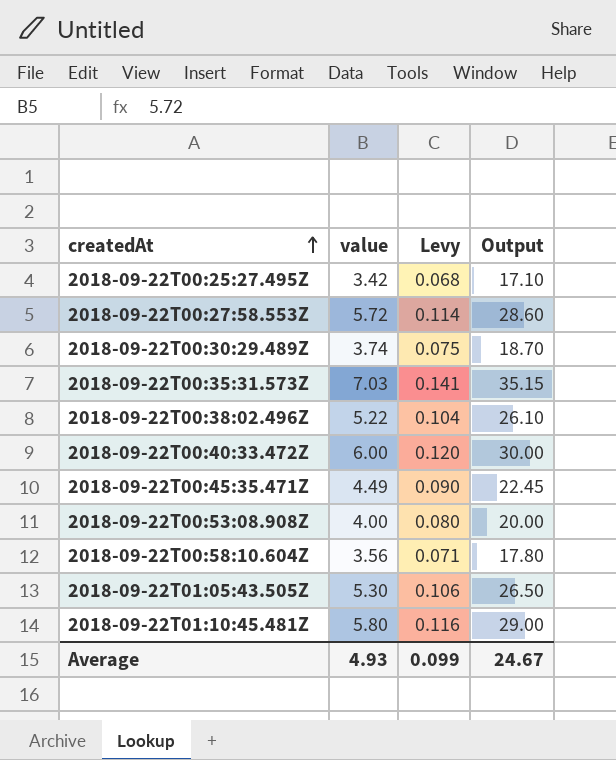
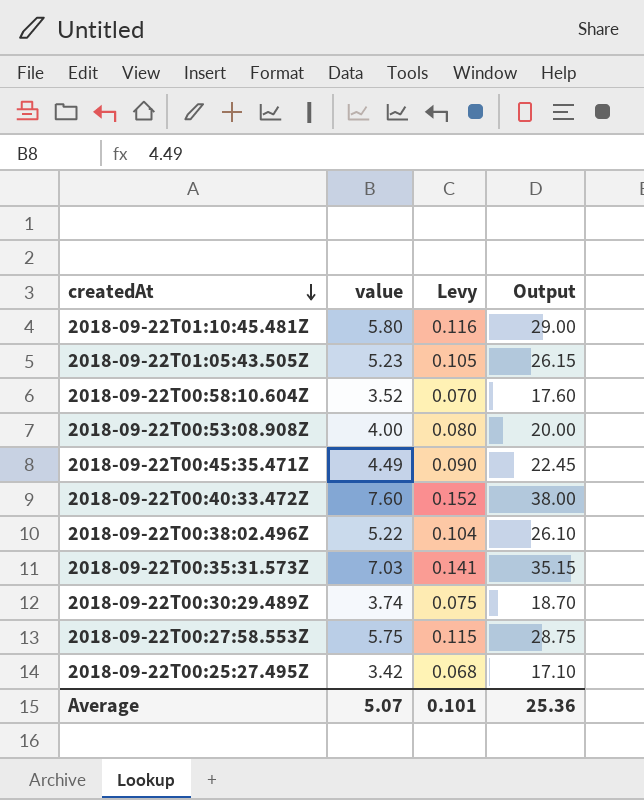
row order: createdAt ascending -> createdAt descending
2018-09-22T01:05:43.505Z | value: 5.30 -> 5.23
2018-09-22T01:05:43.505Z | Levy: 0.106 -> 0.105
2018-09-22T01:05:43.505Z | Output: 26.50 -> 26.15
2018-09-22T00:58:10.604Z | value: 3.56 -> 3.52
2018-09-22T00:58:10.604Z | Levy: 0.071 -> 0.070
2018-09-22T00:58:10.604Z | Output: 17.80 -> 17.60
2018-09-22T00:40:33.472Z | value: 6.00 -> 7.60
2018-09-22T00:40:33.472Z | Levy: 0.120 -> 0.152
2018-09-22T00:40:33.472Z | Output: 30.00 -> 38.00
2018-09-22T00:27:58.553Z | value: 5.72 -> 5.75
2018-09-22T00:27:58.553Z | Levy: 0.114 -> 0.115
2018-09-22T00:27:58.553Z | Output: 28.60 -> 28.75
Average | value: 4.93 -> 5.07
Average | Levy: 0.099 -> 0.101
Average | Output: 24.67 -> 25.36

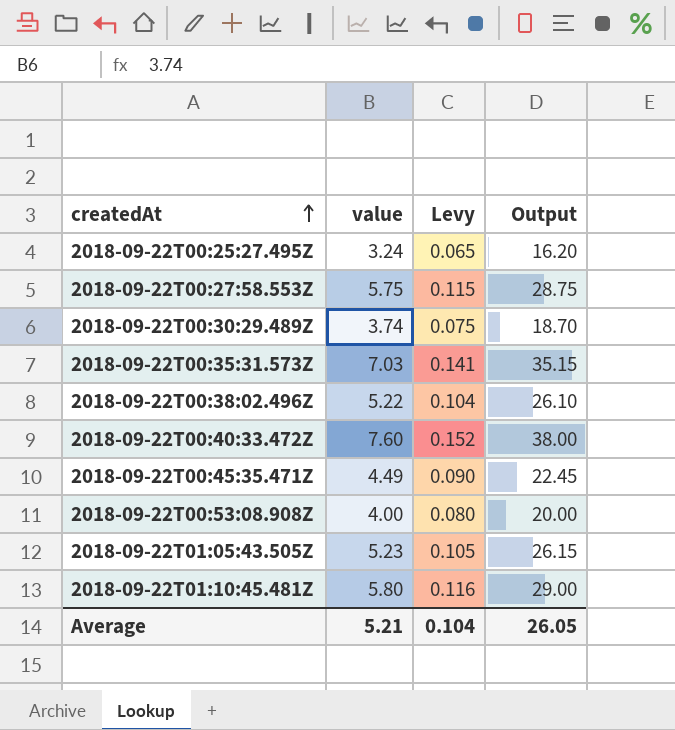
row order: createdAt descending -> createdAt ascending
row 2018-09-22T00:58:10.604Z: 3.52 | 0.070 | 17.60 -> none
2018-09-22T00:25:27.495Z | value: 3.42 -> 3.24
2018-09-22T00:25:27.495Z | Levy: 0.068 -> 0.065
2018-09-22T00:25:27.495Z | Output: 17.10 -> 16.20
Average | value: 5.07 -> 5.21
Average | Levy: 0.101 -> 0.104
Average | Output: 25.36 -> 26.05

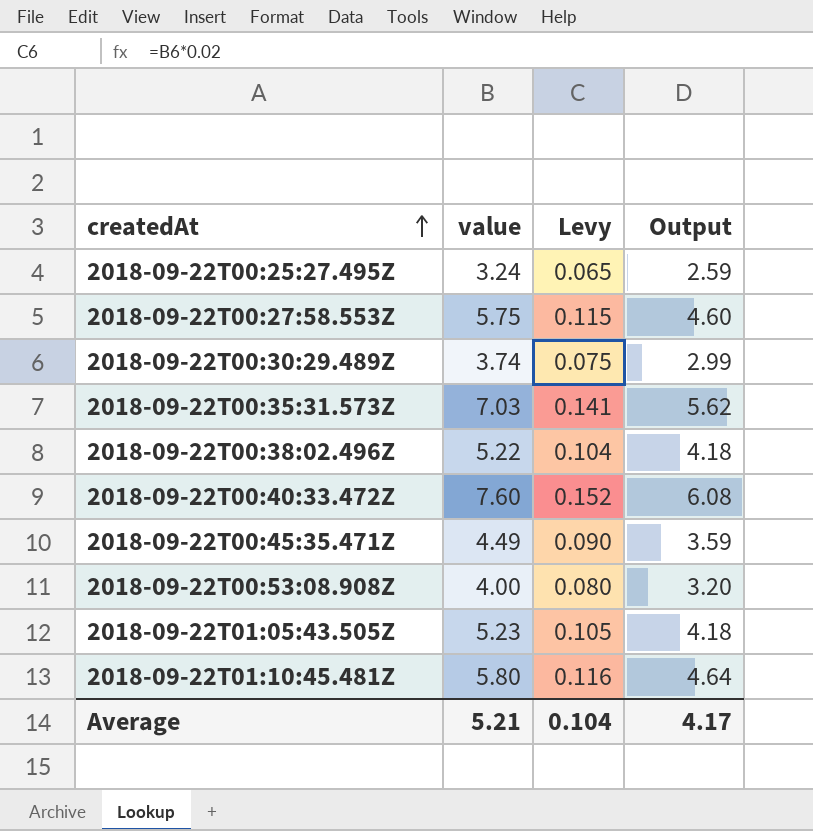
column Output | formula: [value] * 5 -> [value] * 0.8
Average | Output: 26.05 -> 4.17

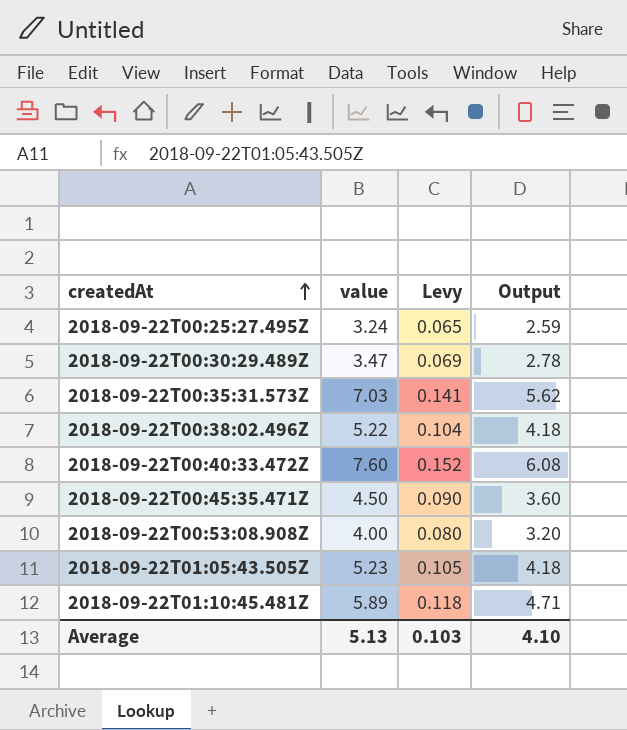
row 2018-09-22T00:27:58.553Z: 5.75 | 0.115 | 4.60 -> none
2018-09-22T00:30:29.489Z | value: 3.74 -> 3.47
2018-09-22T00:30:29.489Z | Levy: 0.075 -> 0.069
2018-09-22T00:30:29.489Z | Output: 2.99 -> 2.78
2018-09-22T00:45:35.471Z | value: 4.49 -> 4.50
2018-09-22T00:45:35.471Z | Output: 3.59 -> 3.60
2018-09-22T01:10:45.481Z | value: 5.80 -> 5.89
2018-09-22T01:10:45.481Z | Levy: 0.116 -> 0.118
2018-09-22T01:10:45.481Z | Output: 4.64 -> 4.71
Average | value: 5.21 -> 5.13
Average | Levy: 0.104 -> 0.103
Average | Output: 4.17 -> 4.10

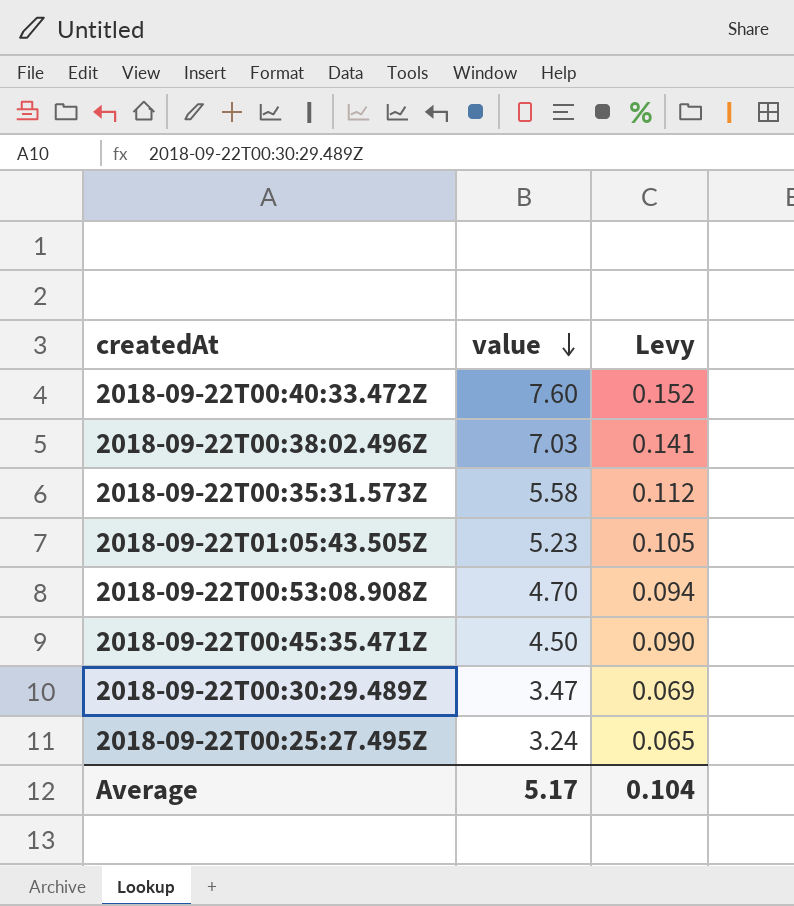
row order: createdAt ascending -> value descending
column Output | formula: [value] * 0.8 -> none
row 2018-09-22T01:10:45.481Z: 5.89 | 0.118 | 4.71 -> none
2018-09-22T00:38:02.496Z | value: 5.22 -> 7.03
2018-09-22T00:38:02.496Z | Levy: 0.104 -> 0.141
2018-09-22T00:35:31.573Z | value: 7.03 -> 5.58
2018-09-22T00:35:31.573Z | Levy: 0.141 -> 0.112
2018-09-22T00:53:08.908Z | value: 4.00 -> 4.70
2018-09-22T00:53:08.908Z | Levy: 0.080 -> 0.094
Average | value: 5.13 -> 5.17
Average | Levy: 0.103 -> 0.104

